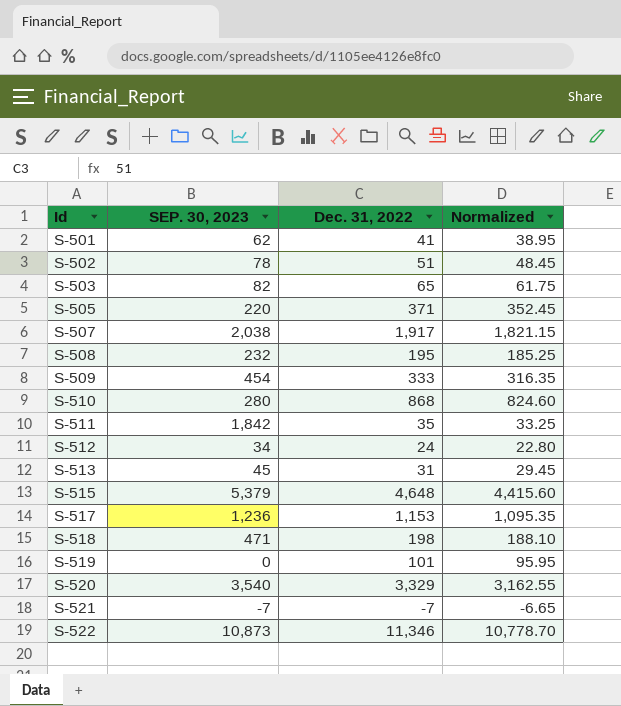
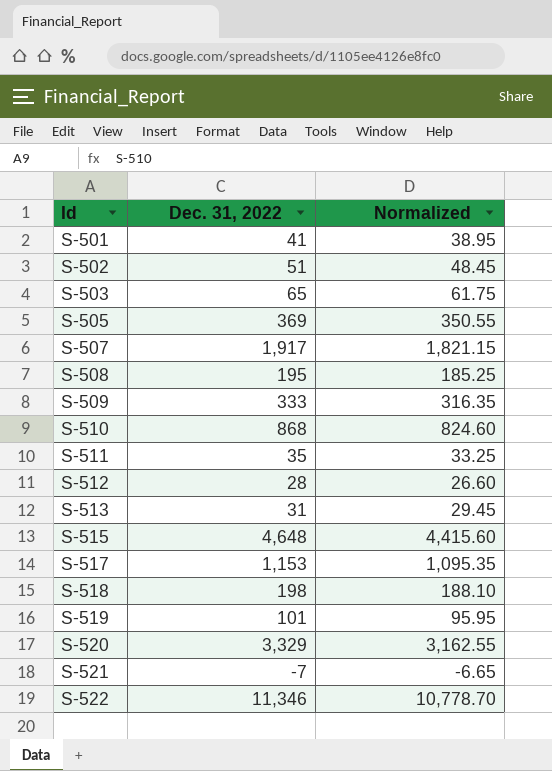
column SEP. 30, 2023 | position: 2 -> none
S-505 | Dec. 31, 2022: 371 -> 369
S-505 | Normalized: 352.45 -> 350.55
S-512 | Dec. 31, 2022: 24 -> 28
S-512 | Normalized: 22.80 -> 26.60

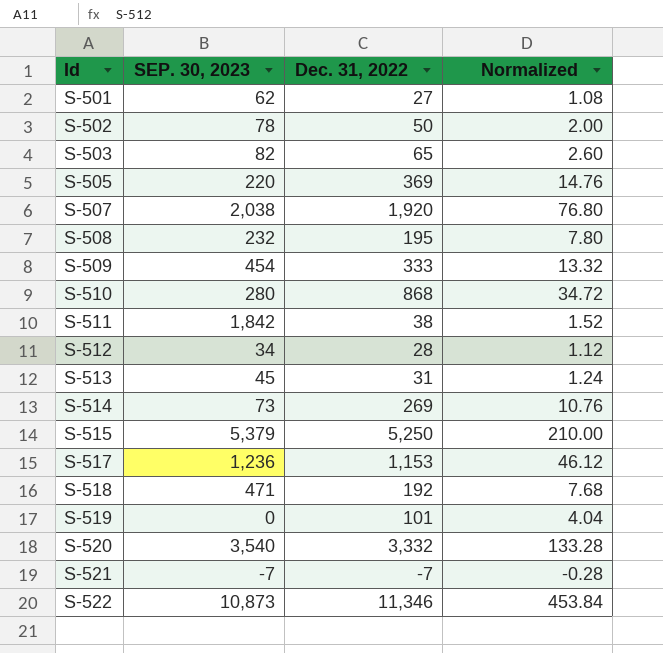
column SEP. 30, 2023 | position: none -> 2
column Normalized | formula: [Dec. 31, 2022] * 0.95 -> [Dec. 31, 2022] * 0.04
S-501 | Dec. 31, 2022: 41 -> 27
S-502 | Dec. 31, 2022: 51 -> 50
S-507 | Dec. 31, 2022: 1,917 -> 1,920
S-511 | Dec. 31, 2022: 35 -> 38
row S-514: none -> 73 | 269 | 10.76
S-515 | Dec. 31, 2022: 4,648 -> 5,250
S-518 | Dec. 31, 2022: 198 -> 192
S-520 | Dec. 31, 2022: 3,329 -> 3,332

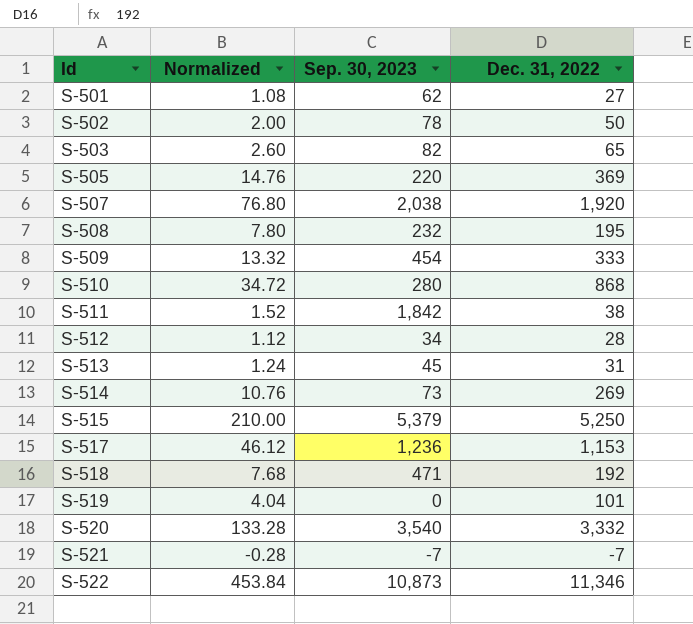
column Normalized | position: 4 -> 2
column name: SEP. 30, 2023 -> Sep. 30, 2023

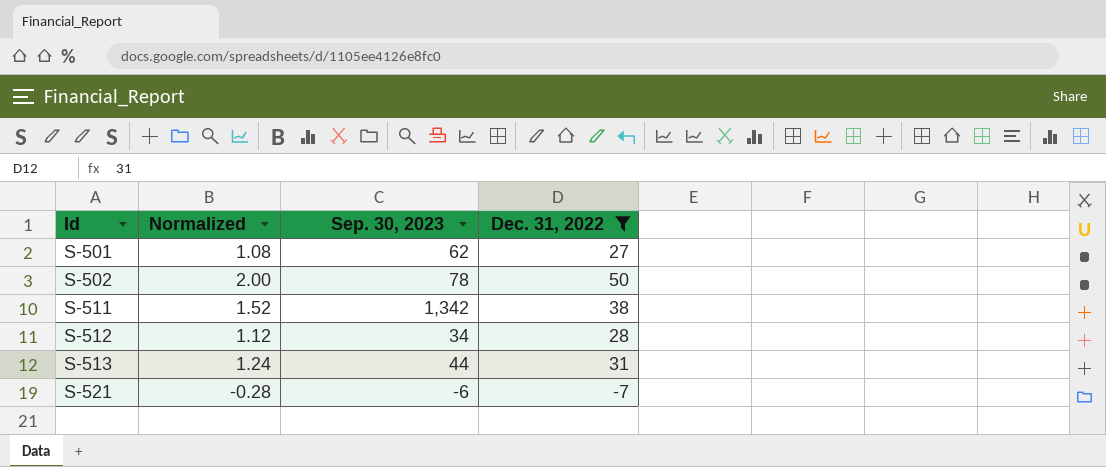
filter: none -> Dec. 31, 2022 <= 50
S-511 | Sep. 30, 2023: 1,842 -> 1,342
S-513 | Sep. 30, 2023: 45 -> 44
S-521 | Sep. 30, 2023: -7 -> -6

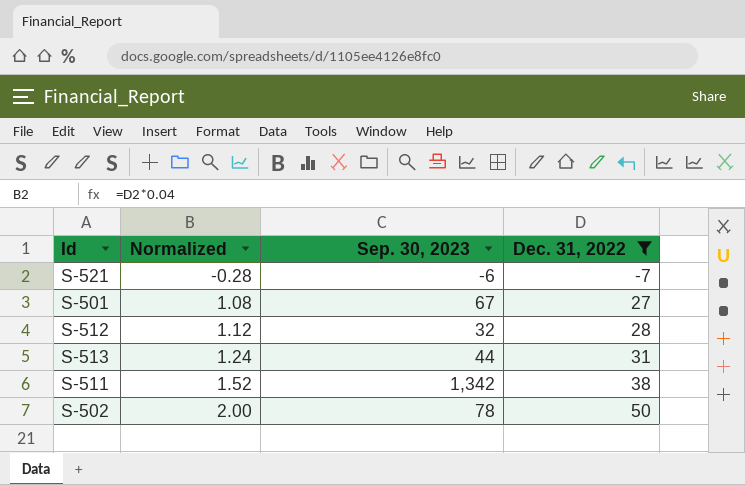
row order: Id ascending -> Normalized ascending
S-501 | Sep. 30, 2023: 62 -> 67
S-512 | Sep. 30, 2023: 34 -> 32

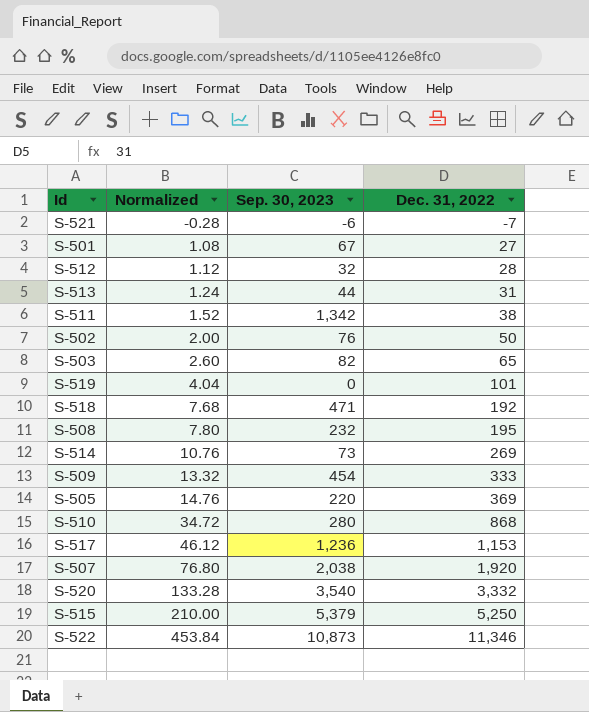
filter: Dec. 31, 2022 <= 50 -> none
S-502 | Sep. 30, 2023: 78 -> 76

